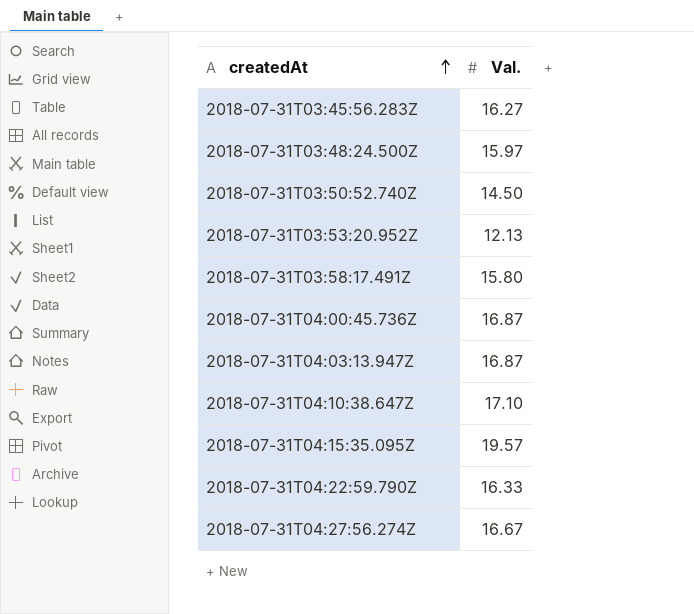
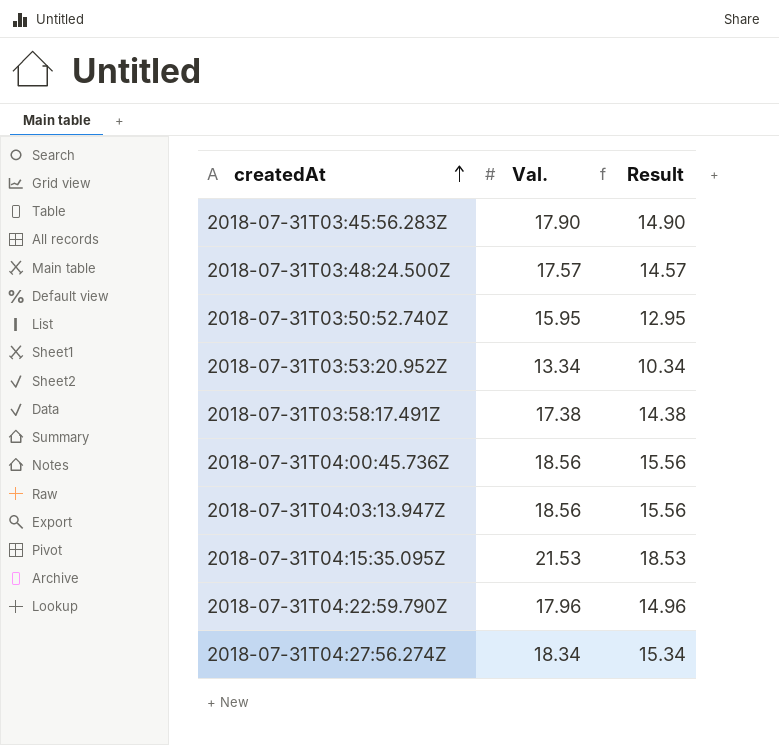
column Result | formula: none -> [Val.] - 3
row 2018-07-31T04:10:38.647Z: 17.10 -> none
2018-07-31T03:45:56.283Z | Val.: 16.27 -> 17.90
2018-07-31T03:48:24.500Z | Val.: 15.97 -> 17.57
2018-07-31T03:50:52.740Z | Val.: 14.50 -> 15.95
2018-07-31T03:53:20.952Z | Val.: 12.13 -> 13.34
2018-07-31T03:58:17.491Z | Val.: 15.80 -> 17.38
2018-07-31T04:00:45.736Z | Val.: 16.87 -> 18.56
2018-07-31T04:03:13.947Z | Val.: 16.87 -> 18.56
2018-07-31T04:15:35.095Z | Val.: 19.57 -> 21.53
2018-07-31T04:22:59.790Z | Val.: 16.33 -> 17.96
2018-07-31T04:27:56.274Z | Val.: 16.67 -> 18.34

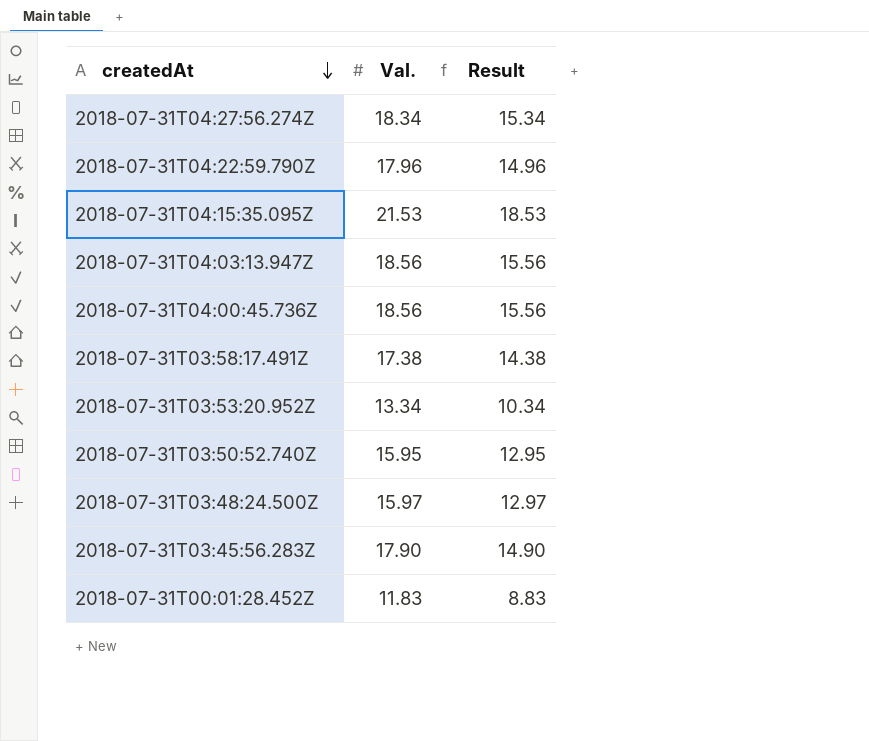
row order: createdAt ascending -> createdAt descending
2018-07-31T03:48:24.500Z | Val.: 17.57 -> 15.97
2018-07-31T03:48:24.500Z | Result: 14.57 -> 12.97
row 2018-07-31T00:01:28.452Z: none -> 11.83 | 8.83

